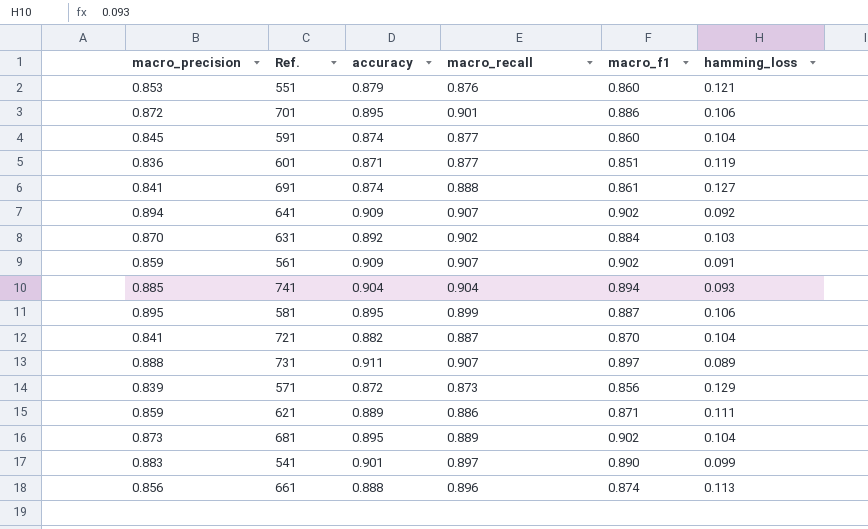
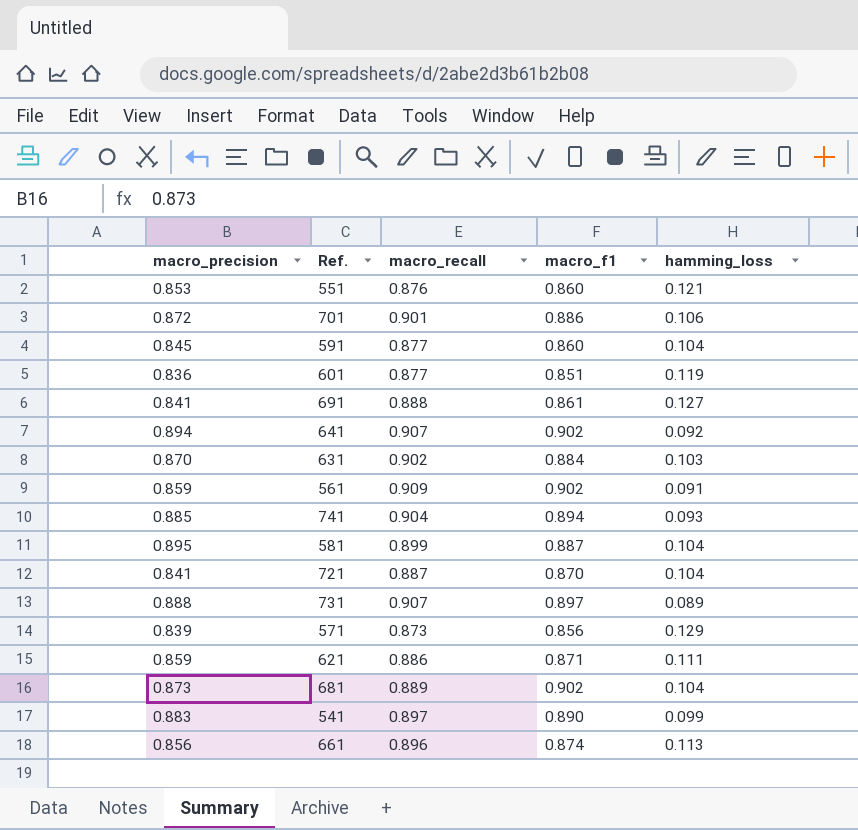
column accuracy | position: 3 -> none
561 | macro_recall: 0.907 -> 0.909
581 | hamming_loss: 0.106 -> 0.104

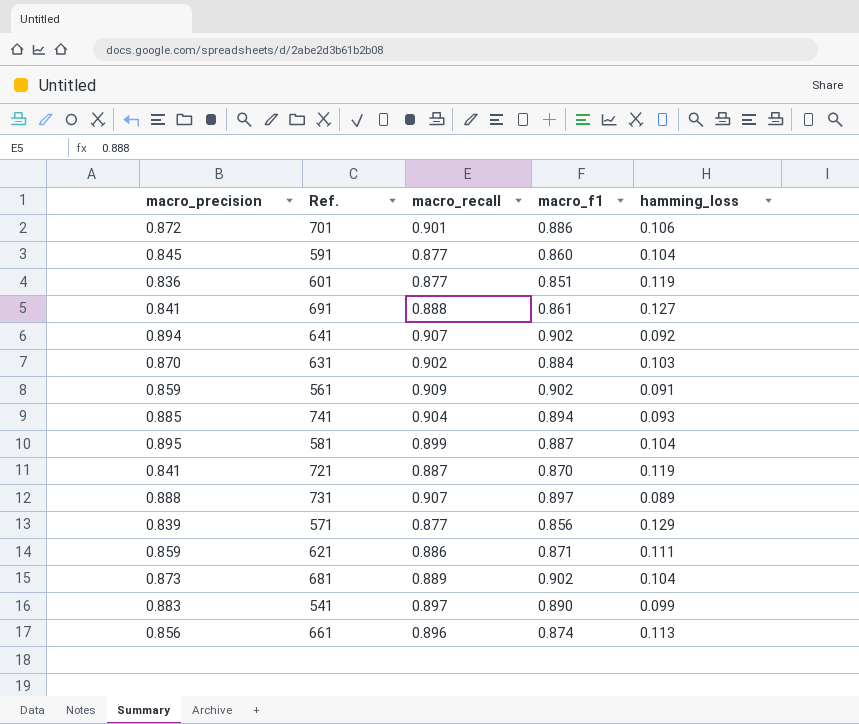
row 551: 0.853 | 0.876 | 0.860 | 0.121 -> none
721 | hamming_loss: 0.104 -> 0.119
571 | macro_recall: 0.873 -> 0.877

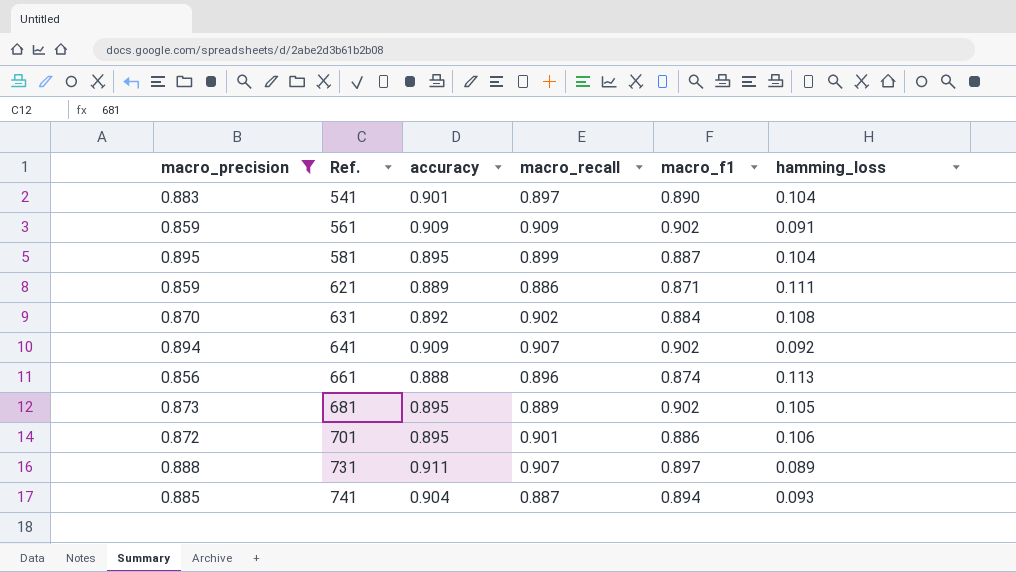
filter: none -> macro_precision >= 0.856
row order: none -> Ref. ascending
column accuracy | position: none -> 3
541 | hamming_loss: 0.099 -> 0.104
631 | hamming_loss: 0.103 -> 0.108
681 | hamming_loss: 0.104 -> 0.105
741 | macro_recall: 0.904 -> 0.887

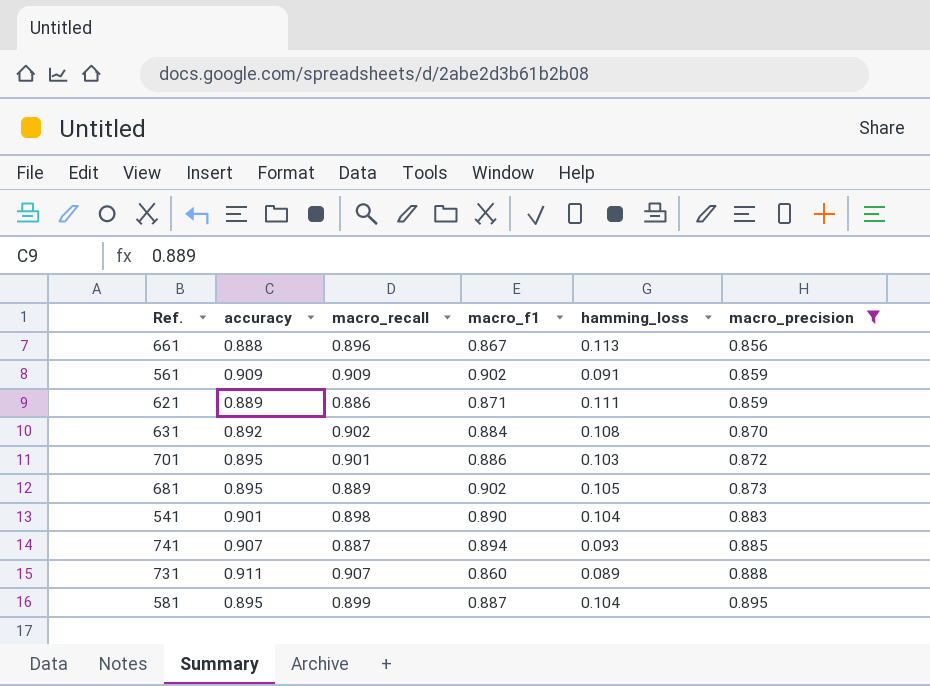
row order: Ref. ascending -> macro_precision ascending
column macro_precision | position: 1 -> 6
row 641: 0.894 | 0.909 | 0.907 | 0.902 | 0.092 -> none
661 | macro_f1: 0.874 -> 0.867
701 | hamming_loss: 0.106 -> 0.103
541 | macro_recall: 0.897 -> 0.898
741 | accuracy: 0.904 -> 0.907
731 | macro_f1: 0.897 -> 0.860

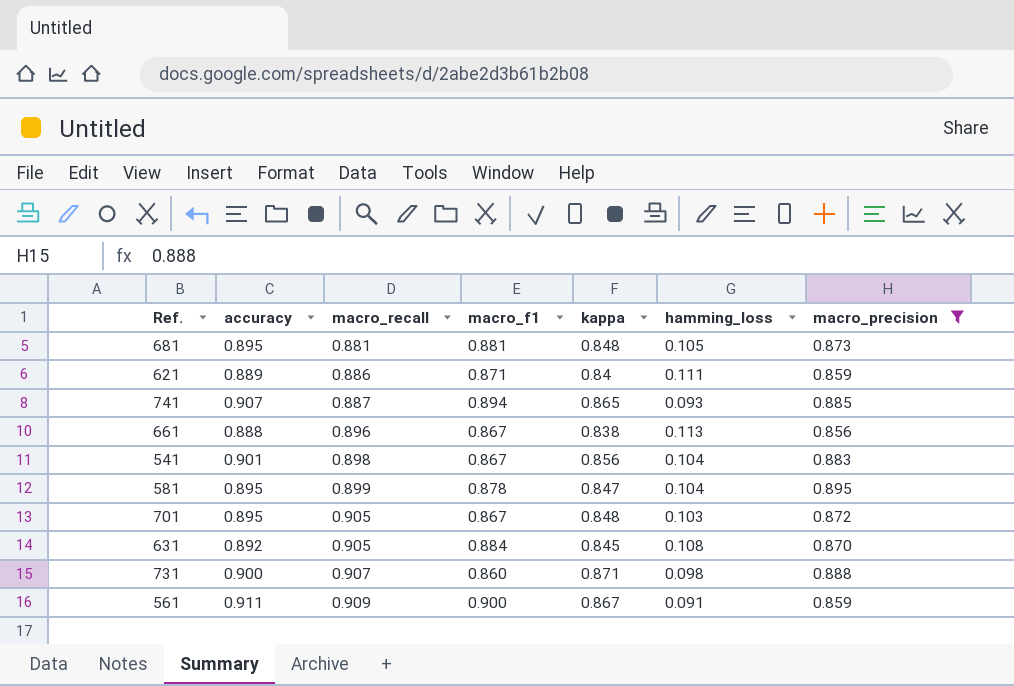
row order: macro_precision ascending -> macro_recall ascending
column kappa | position: none -> 5
681 | macro_recall: 0.889 -> 0.881
681 | macro_f1: 0.902 -> 0.881
541 | macro_f1: 0.890 -> 0.867
581 | macro_f1: 0.887 -> 0.878
701 | macro_recall: 0.901 -> 0.905
701 | macro_f1: 0.886 -> 0.867
631 | macro_recall: 0.902 -> 0.905
731 | accuracy: 0.911 -> 0.900
731 | hamming_loss: 0.089 -> 0.098
561 | accuracy: 0.909 -> 0.911
561 | macro_f1: 0.902 -> 0.900

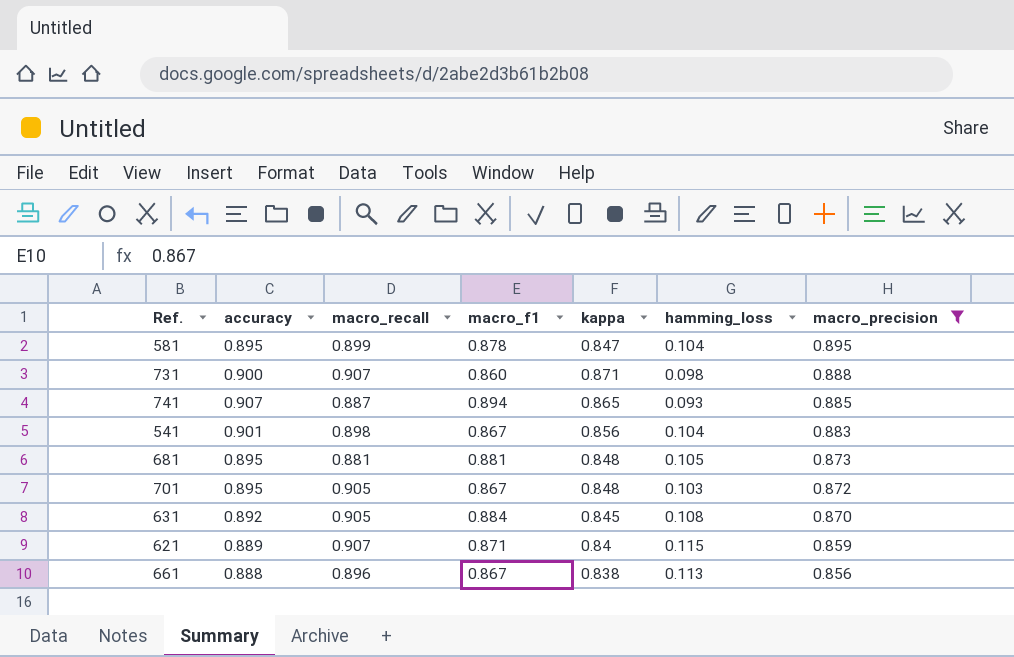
row order: macro_recall ascending -> macro_precision descending
row 561: 0.911 | 0.909 | 0.900 | 0.867 | 0.091 | 0.859 -> none
621 | macro_recall: 0.886 -> 0.907
621 | hamming_loss: 0.111 -> 0.115

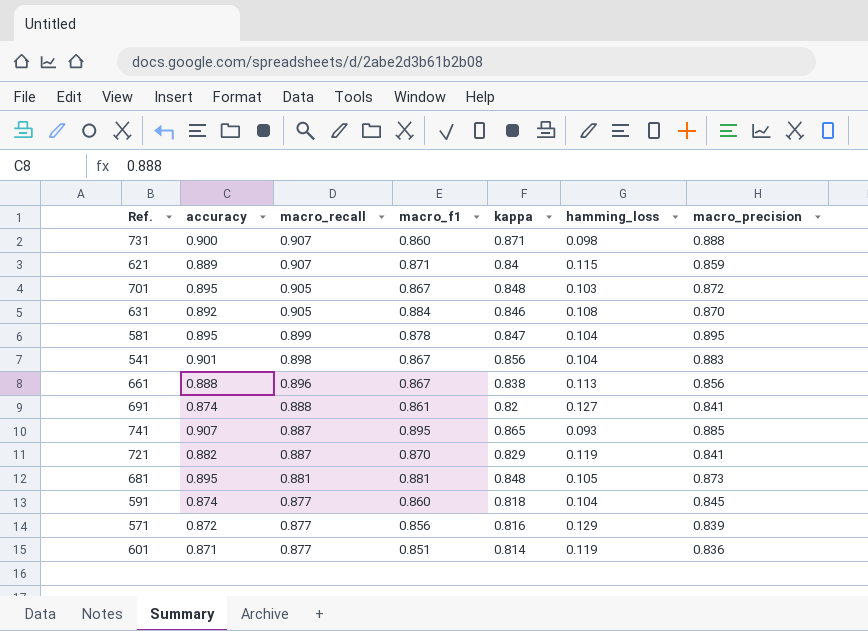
filter: macro_precision >= 0.856 -> none
row order: macro_precision descending -> macro_recall descending
631 | kappa: 0.845 -> 0.846
741 | macro_f1: 0.894 -> 0.895

